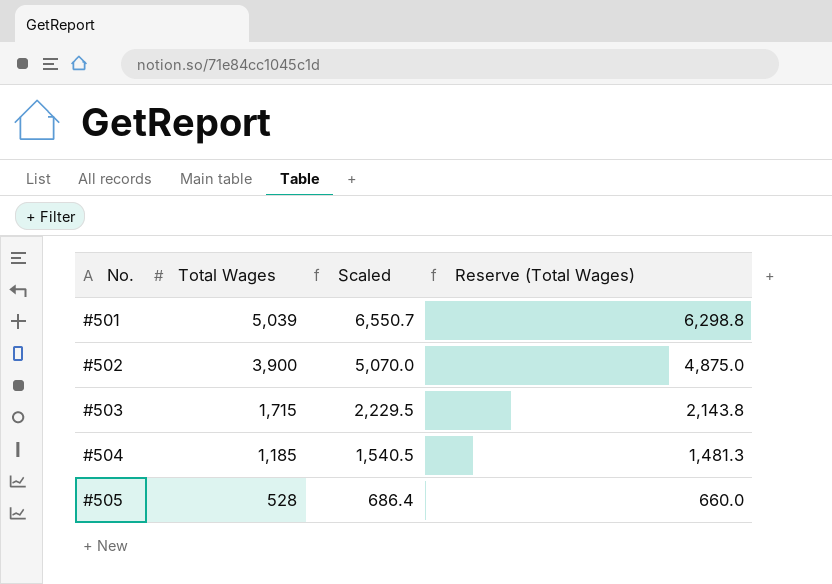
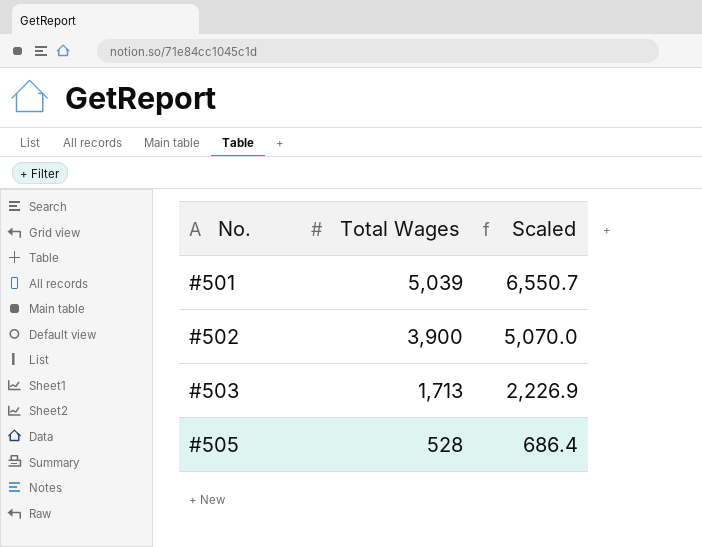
column Reserve (Total Wages) | formula: [Total Wages] * 1.25 -> none
row #504: 1,185 | 1,540.5 | 1,481.3 -> none
#503 | Total Wages: 1,715 -> 1,713
#503 | Scaled: 2,229.5 -> 2,226.9

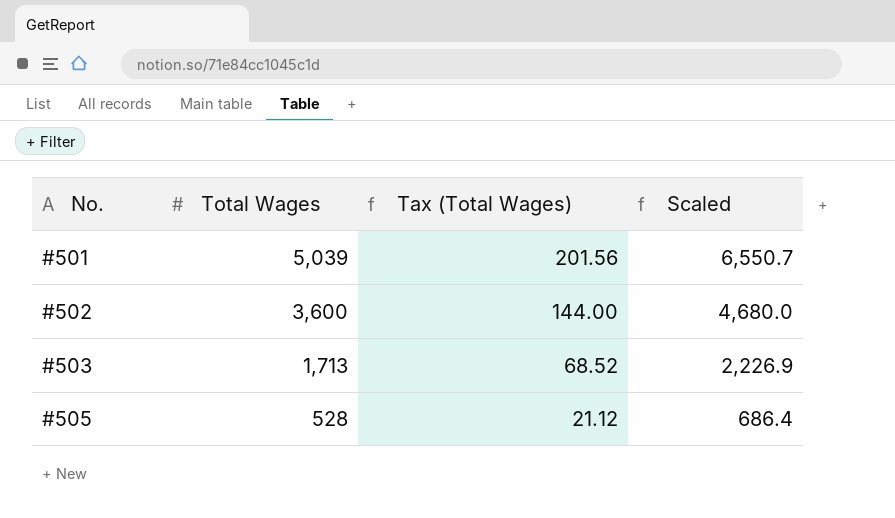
column Tax (Total Wages) | formula: none -> [Total Wages] * 0.04
#502 | Total Wages: 3,900 -> 3,600
#502 | Scaled: 5,070.0 -> 4,680.0

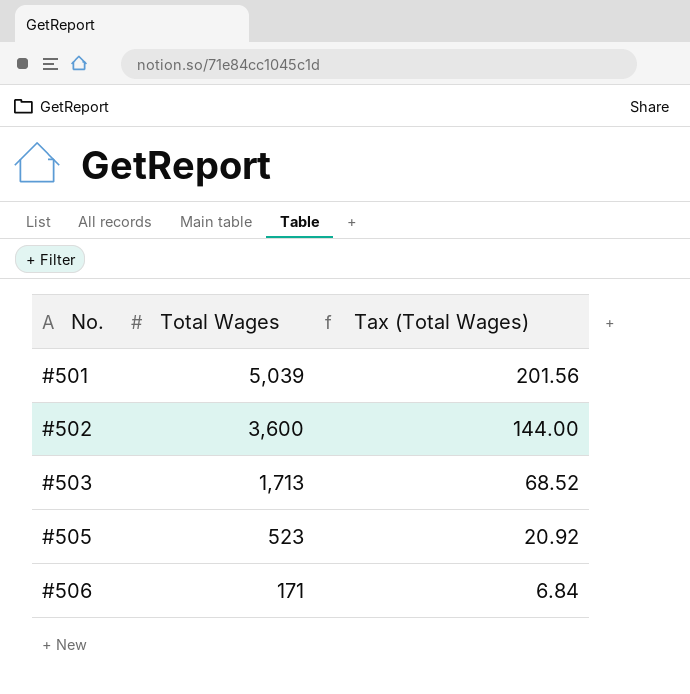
column Scaled | formula: [Total Wages] * 1.3 -> none
#505 | Total Wages: 528 -> 523
#505 | Tax (Total Wages): 21.12 -> 20.92
row #506: none -> 171 | 6.84

